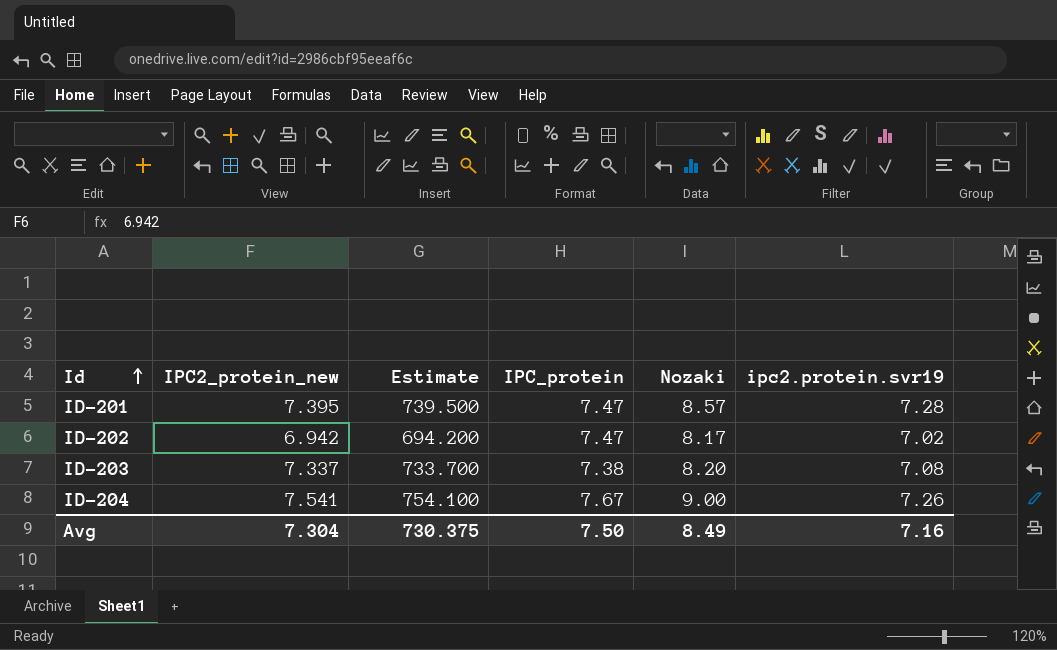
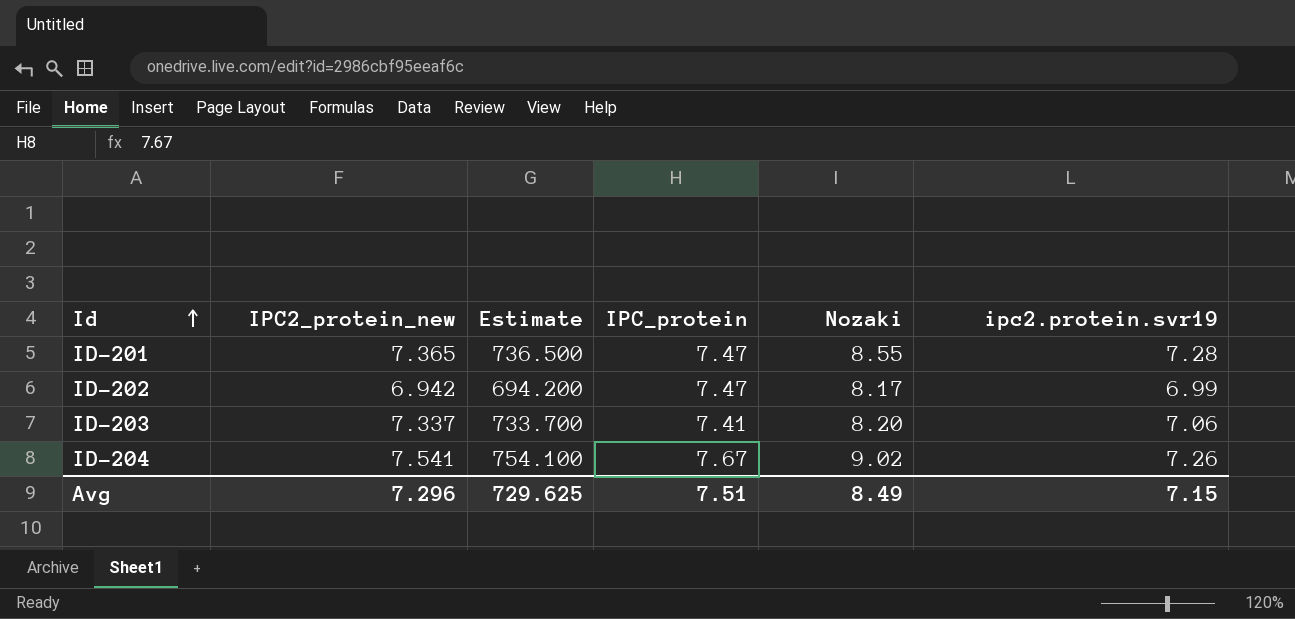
ID-201 | IPC2_protein_new: 7.395 -> 7.365
ID-201 | Estimate: 739.500 -> 736.500
ID-201 | Nozaki: 8.57 -> 8.55
ID-202 | ipc2.protein.svr19: 7.02 -> 6.99
ID-203 | IPC_protein: 7.38 -> 7.41
ID-203 | ipc2.protein.svr19: 7.08 -> 7.06
ID-204 | Nozaki: 9.00 -> 9.02
Avg | IPC2_protein_new: 7.304 -> 7.296
Avg | Estimate: 730.375 -> 729.625
Avg | IPC_protein: 7.50 -> 7.51
Avg | ipc2.protein.svr19: 7.16 -> 7.15

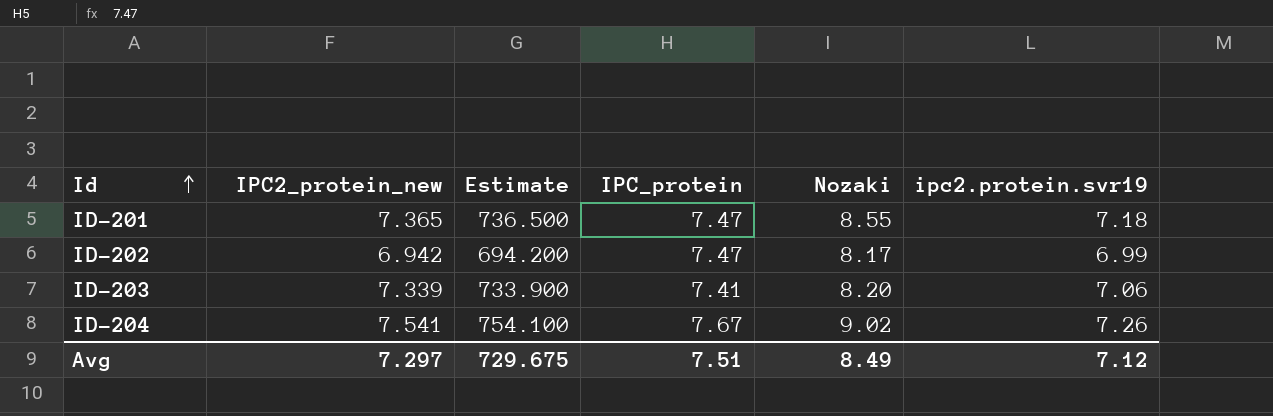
ID-201 | ipc2.protein.svr19: 7.28 -> 7.18
ID-203 | IPC2_protein_new: 7.337 -> 7.339
ID-203 | Estimate: 733.700 -> 733.900
Avg | IPC2_protein_new: 7.296 -> 7.297
Avg | Estimate: 729.625 -> 729.675
Avg | ipc2.protein.svr19: 7.15 -> 7.12

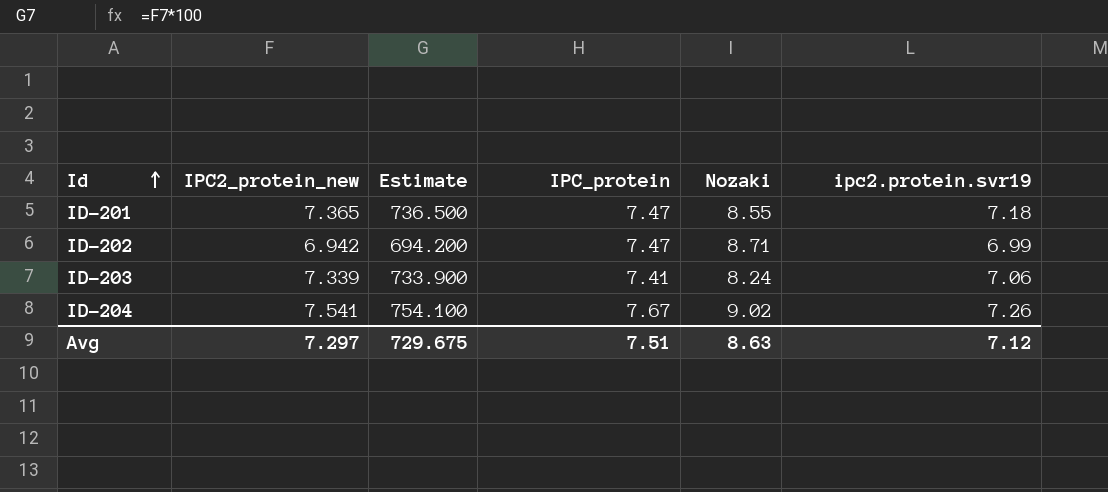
ID-202 | Nozaki: 8.17 -> 8.71
ID-203 | Nozaki: 8.20 -> 8.24
Avg | Nozaki: 8.49 -> 8.63

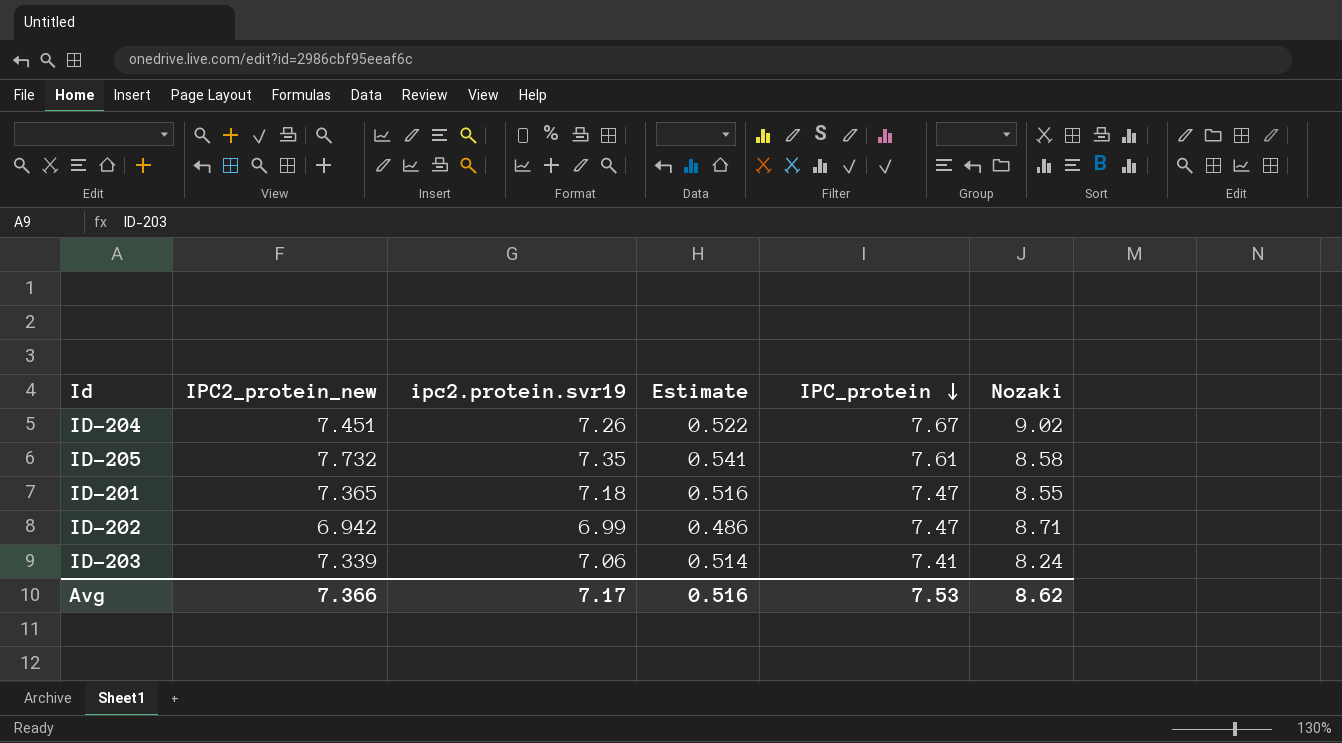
row order: Id ascending -> IPC_protein descending
column ipc2.protein.svr19 | position: 6 -> 3
column Estimate | formula: [IPC2_protein_new] * 100 -> [IPC2_protein_new] * 0.07
ID-204 | IPC2_protein_new: 7.541 -> 7.451
row ID-205: none -> 7.732 | 7.35 | 0.541 | 7.61 | 8.58
Avg | IPC2_protein_new: 7.297 -> 7.366
Avg | ipc2.protein.svr19: 7.12 -> 7.17
Avg | Estimate: 729.675 -> 0.516
Avg | IPC_protein: 7.51 -> 7.53
Avg | Nozaki: 8.63 -> 8.62

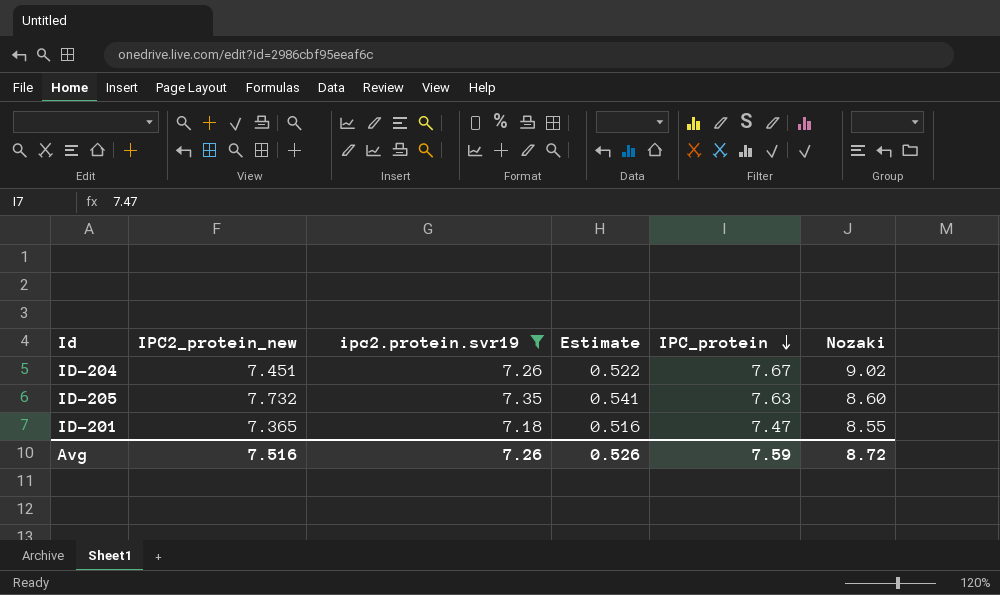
filter: none -> ipc2.protein.svr19 >= 7.18
ID-205 | IPC_protein: 7.61 -> 7.63
ID-205 | Nozaki: 8.58 -> 8.60
Avg | IPC2_protein_new: 7.366 -> 7.516
Avg | ipc2.protein.svr19: 7.17 -> 7.26
Avg | Estimate: 0.516 -> 0.526
Avg | IPC_protein: 7.53 -> 7.59
Avg | Nozaki: 8.62 -> 8.72

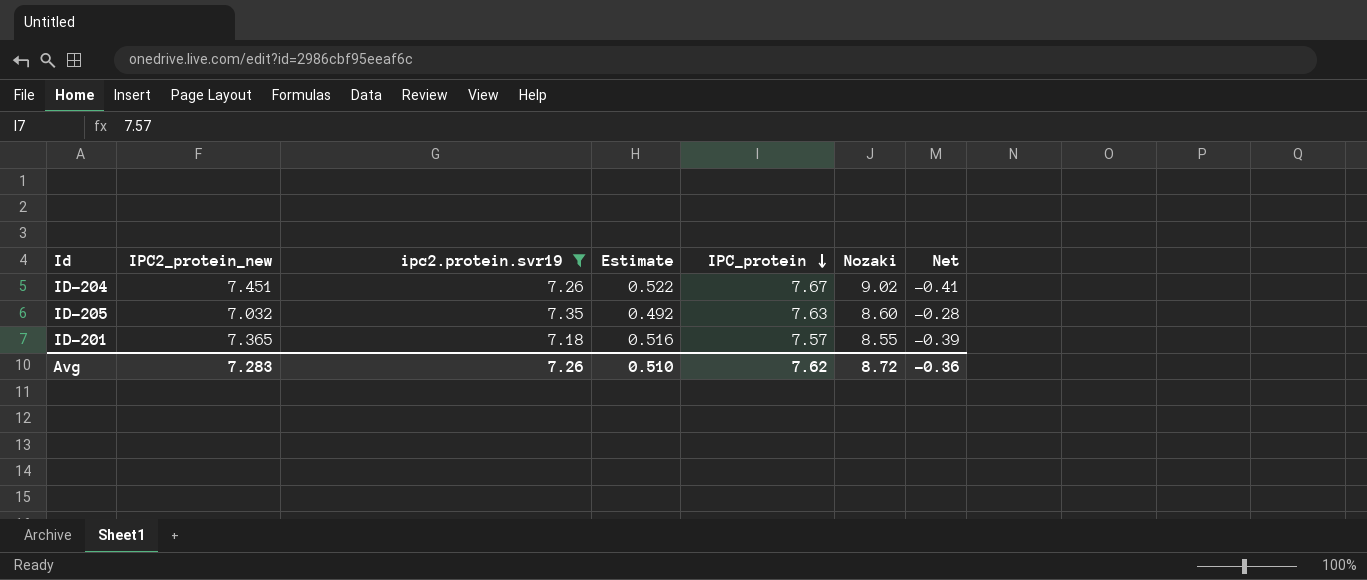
column Net | formula: none -> [ipc2.protein.svr19] - [IPC_protein]
ID-205 | IPC2_protein_new: 7.732 -> 7.032
ID-205 | Estimate: 0.541 -> 0.492
ID-201 | IPC_protein: 7.47 -> 7.57
Avg | IPC2_protein_new: 7.516 -> 7.283
Avg | Estimate: 0.526 -> 0.510
Avg | IPC_protein: 7.59 -> 7.62

